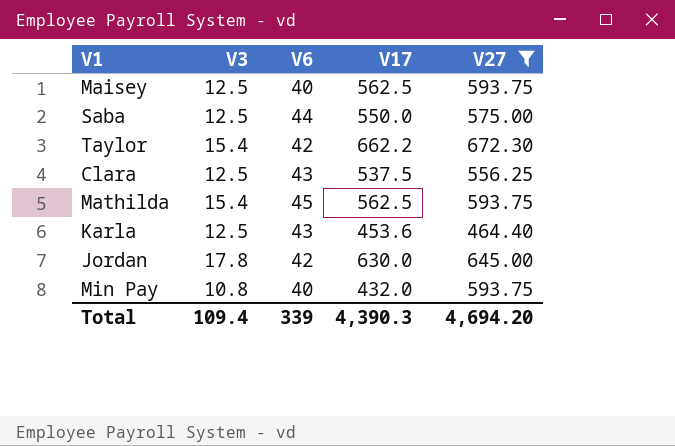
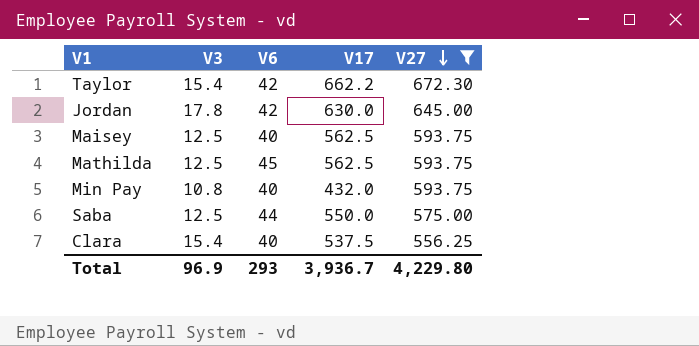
row order: none -> V27 descending
row Karla: 12.5 | 43 | 453.6 | 464.40 -> none
Mathilda | V3: 15.4 -> 12.5
Clara | V3: 12.5 -> 15.4
Clara | V6: 43 -> 40
Total | V3: 109.4 -> 96.9
Total | V6: 339 -> 293
Total | V17: 4,390.3 -> 3,936.7
Total | V27: 4,694.20 -> 4,229.80

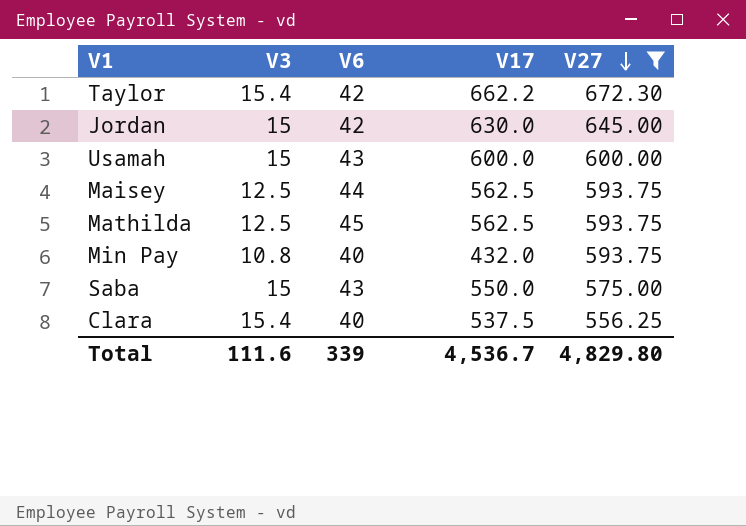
Jordan | V3: 17.8 -> 15
row Usamah: none -> 15 | 43 | 600.0 | 600.00
Maisey | V6: 40 -> 44
Saba | V3: 12.5 -> 15
Saba | V6: 44 -> 43
Total | V3: 96.9 -> 111.6
Total | V6: 293 -> 339
Total | V17: 3,936.7 -> 4,536.7
Total | V27: 4,229.80 -> 4,829.80

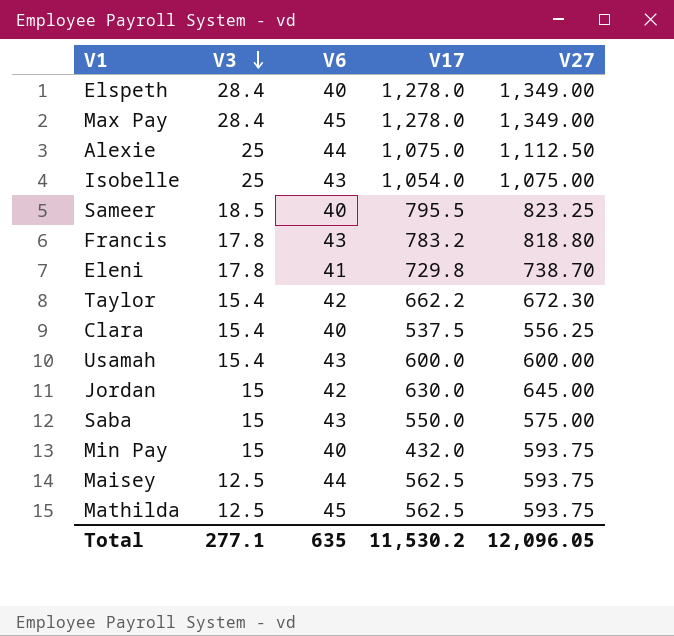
filter: V27 <= 672.30 -> none
row order: V27 descending -> V3 descending
Usamah | V3: 15 -> 15.4
Min Pay | V3: 10.8 -> 15
Total | V3: 111.6 -> 277.1
Total | V6: 339 -> 635
Total | V17: 4,536.7 -> 11,530.2
Total | V27: 4,829.80 -> 12,096.05

